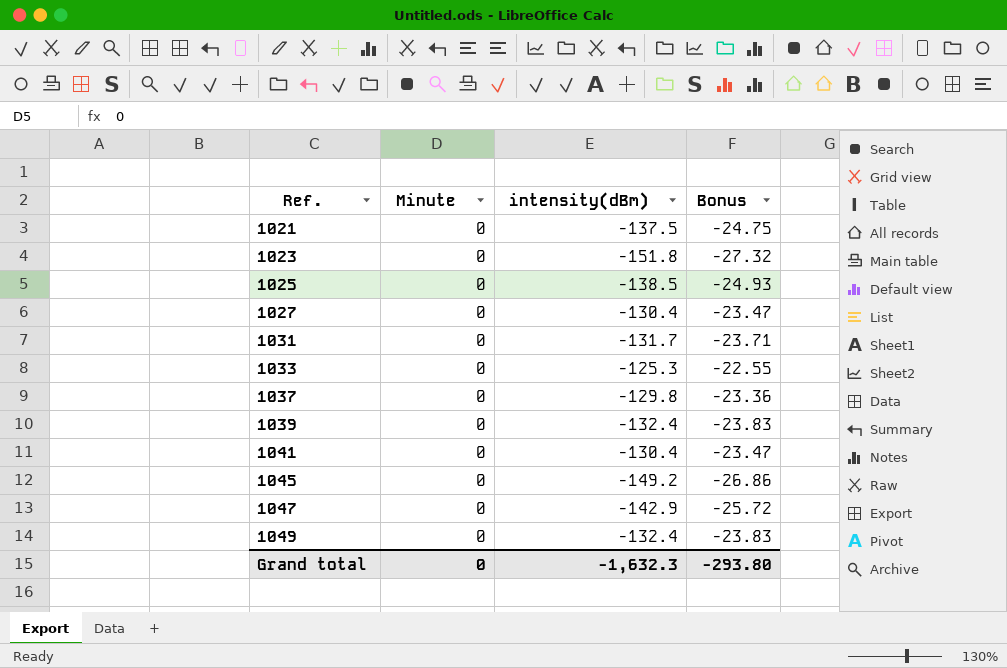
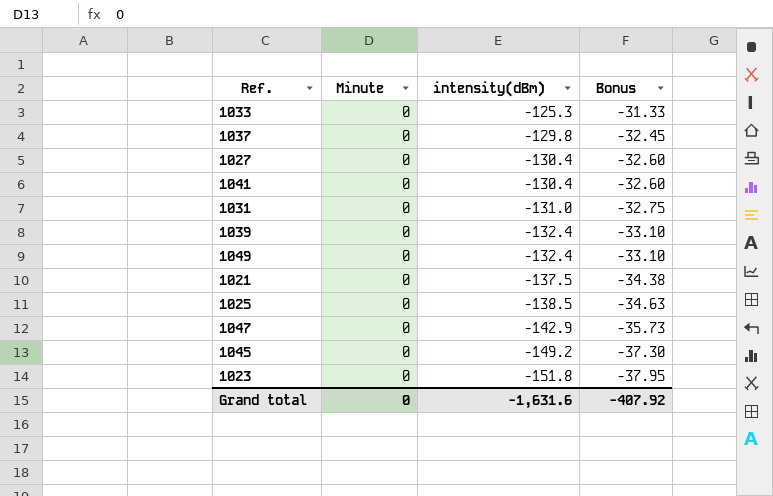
row order: Ref. ascending -> intensity(dBm) descending
column Bonus | formula: [intensity(dBm)] * 0.18 -> [intensity(dBm)] * 0.25
1031 | intensity(dBm): -131.7 -> -131.0
Grand total | intensity(dBm): -1,632.3 -> -1,631.6
Grand total | Bonus: -293.80 -> -407.92

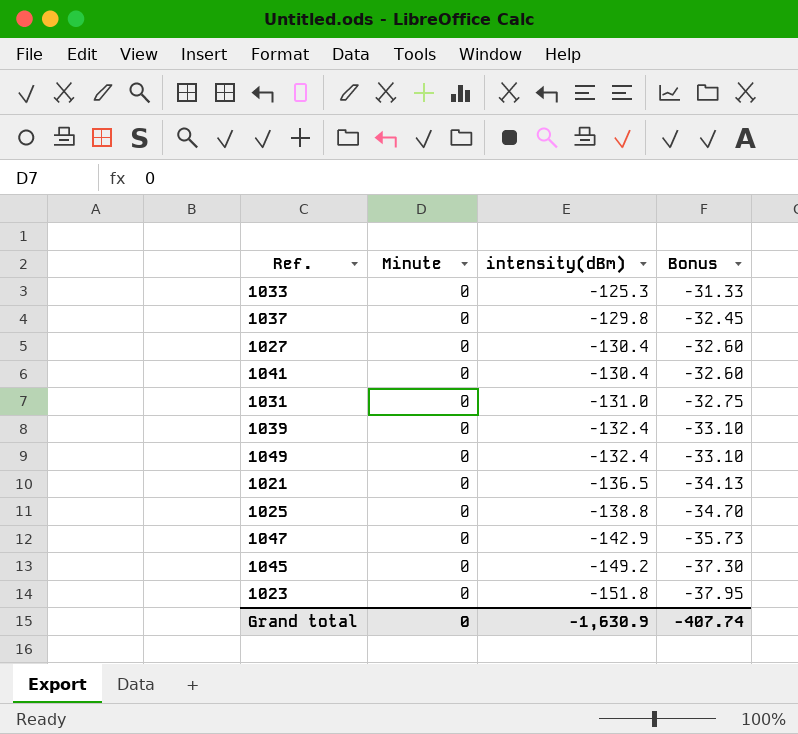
1021 | intensity(dBm): -137.5 -> -136.5
1021 | Bonus: -34.38 -> -34.13
1025 | intensity(dBm): -138.5 -> -138.8
1025 | Bonus: -34.63 -> -34.70
Grand total | intensity(dBm): -1,631.6 -> -1,630.9
Grand total | Bonus: -407.92 -> -407.74

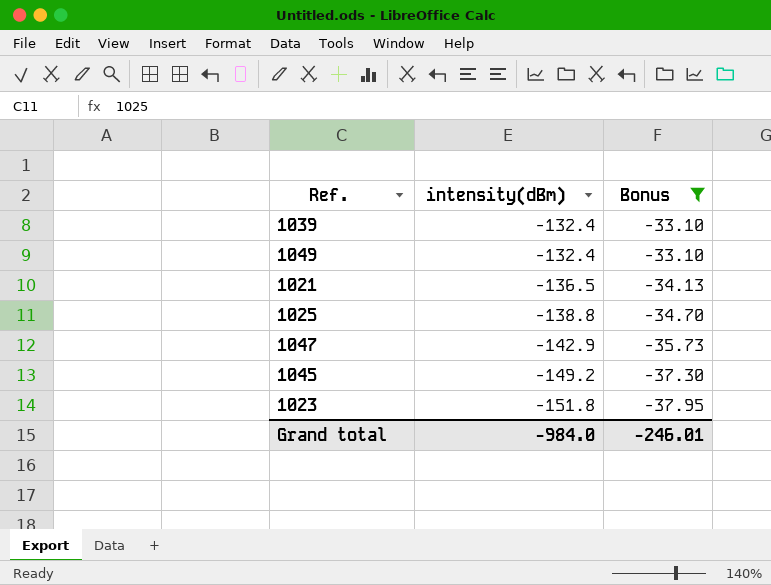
filter: none -> Bonus <= -33.10
column Minute | position: 2 -> none
Grand total | intensity(dBm): -1,630.9 -> -984.0
Grand total | Bonus: -407.74 -> -246.01

